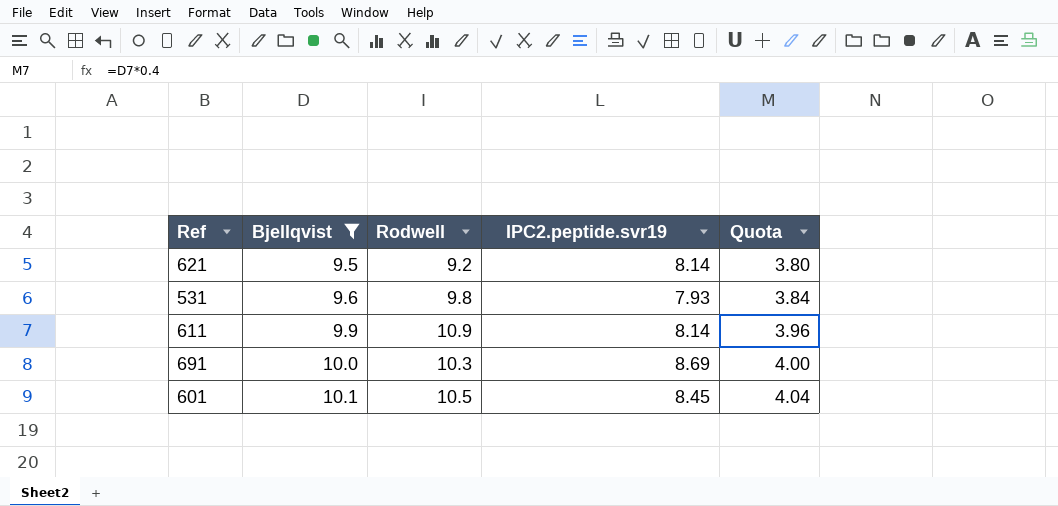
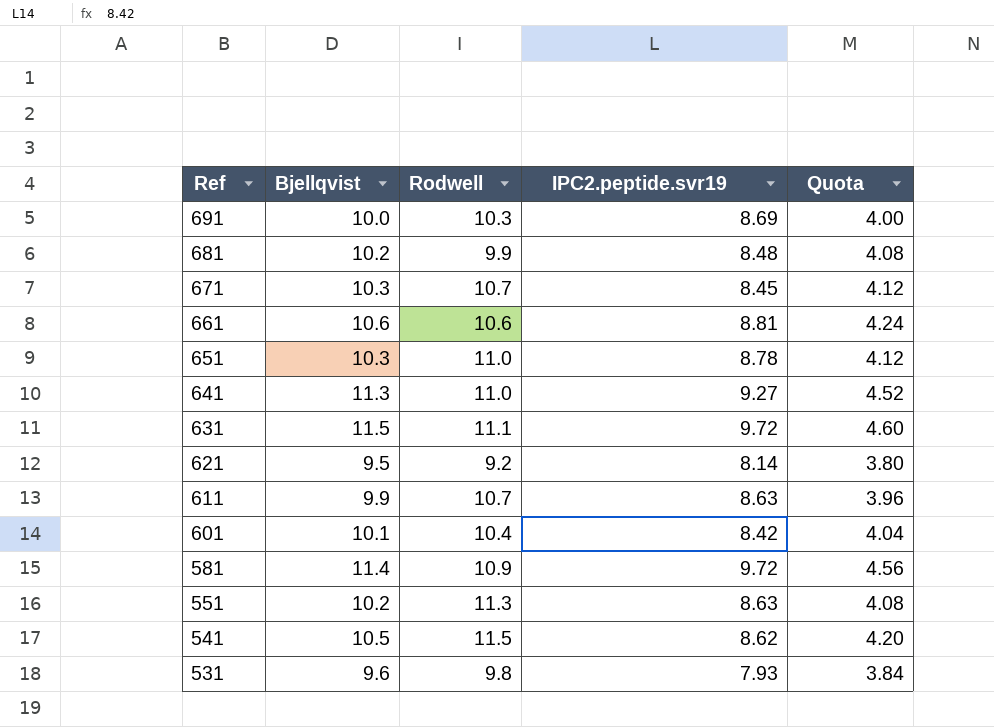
filter: Bjellqvist <= 10.1 -> none
row order: Bjellqvist ascending -> Ref descending
611 | Rodwell: 10.9 -> 10.7
611 | IPC2.peptide.svr19: 8.14 -> 8.63
601 | Rodwell: 10.5 -> 10.4
601 | IPC2.peptide.svr19: 8.45 -> 8.42

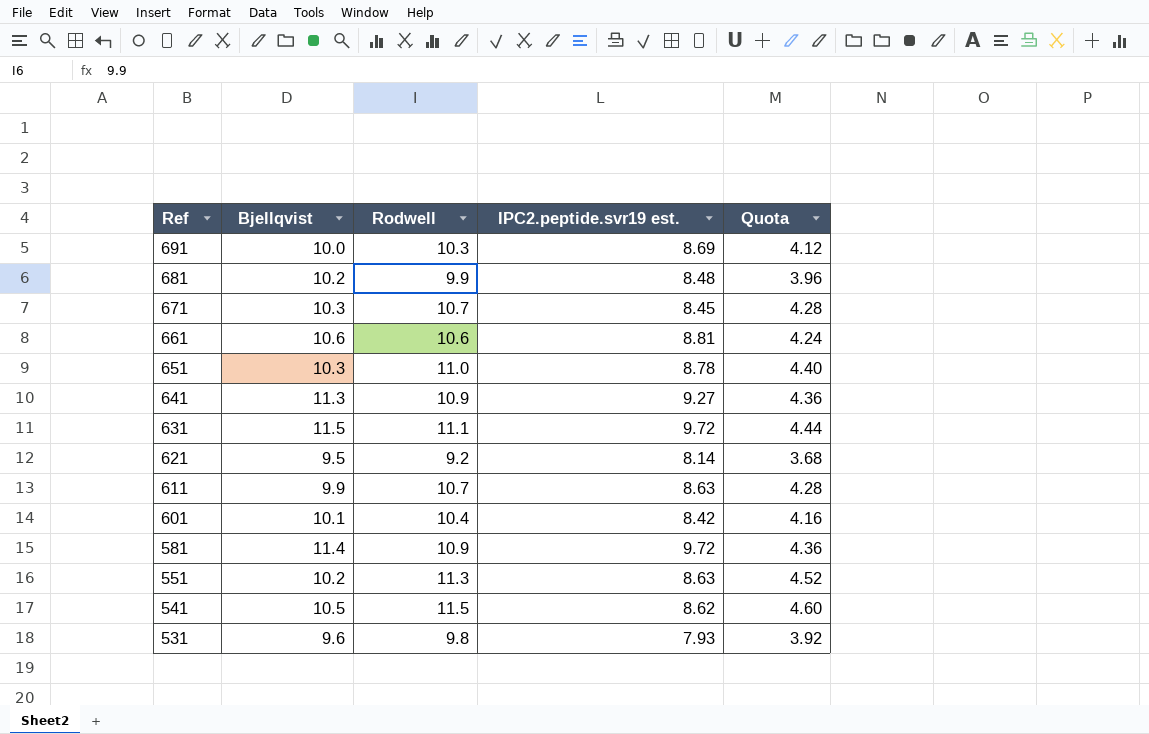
column name: IPC2.peptide.svr19 -> IPC2.peptide.svr19 est.
column Quota | formula: [Bjellqvist] * 0.4 -> [Rodwell] * 0.4
641 | Rodwell: 11.0 -> 10.9

